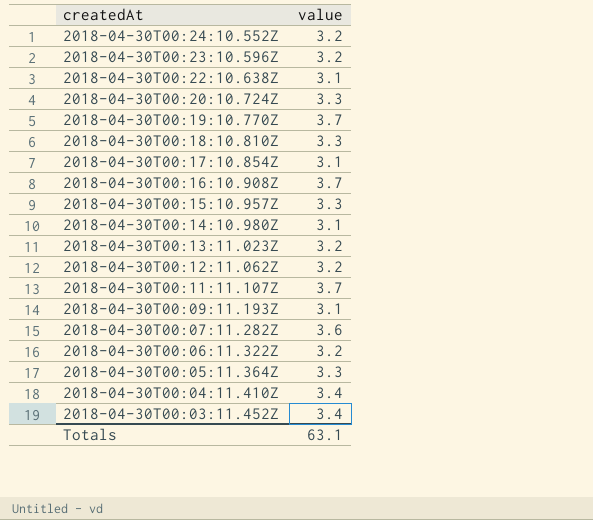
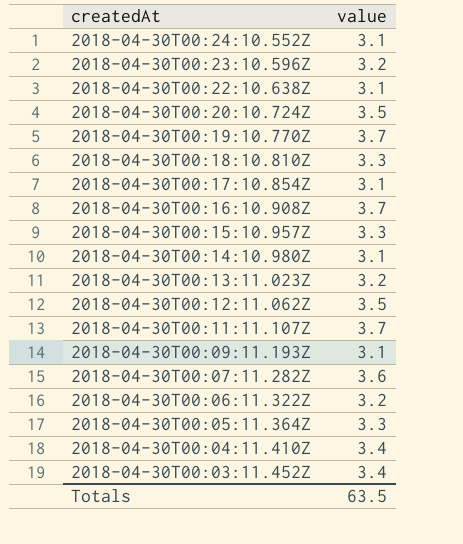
2018-04-30T00:24:10.552Z | value: 3.2 -> 3.1
2018-04-30T00:20:10.724Z | value: 3.3 -> 3.5
2018-04-30T00:12:11.062Z | value: 3.2 -> 3.5
Totals | value: 63.1 -> 63.5

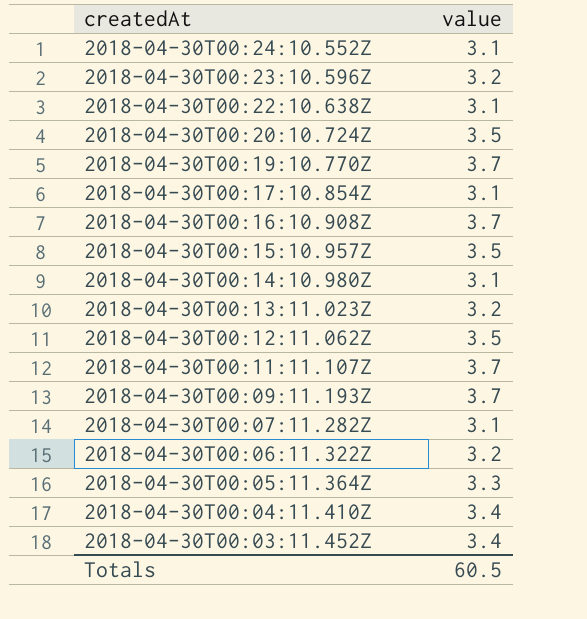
row 2018-04-30T00:18:10.810Z: 3.3 -> none
2018-04-30T00:15:10.957Z | value: 3.3 -> 3.5
2018-04-30T00:09:11.193Z | value: 3.1 -> 3.7
2018-04-30T00:07:11.282Z | value: 3.6 -> 3.1
Totals | value: 63.5 -> 60.5

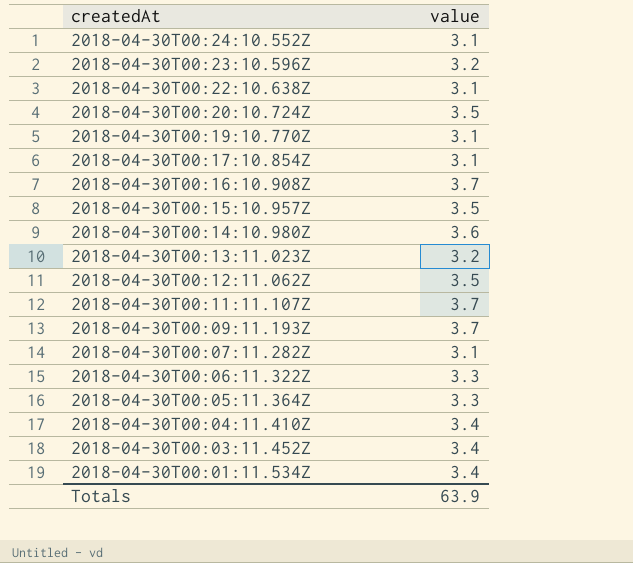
2018-04-30T00:19:10.770Z | value: 3.7 -> 3.1
2018-04-30T00:14:10.980Z | value: 3.1 -> 3.6
2018-04-30T00:06:11.322Z | value: 3.2 -> 3.3
row 2018-04-30T00:01:11.534Z: none -> 3.4
Totals | value: 60.5 -> 63.9

